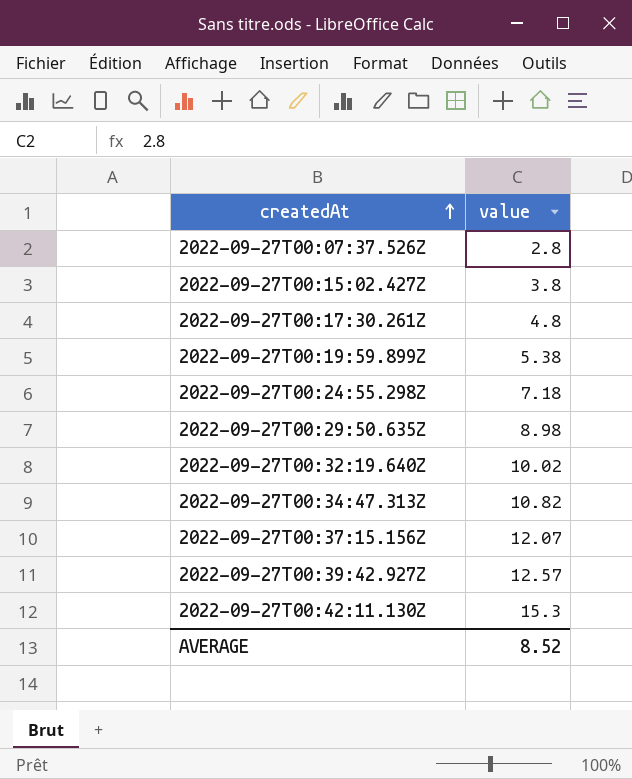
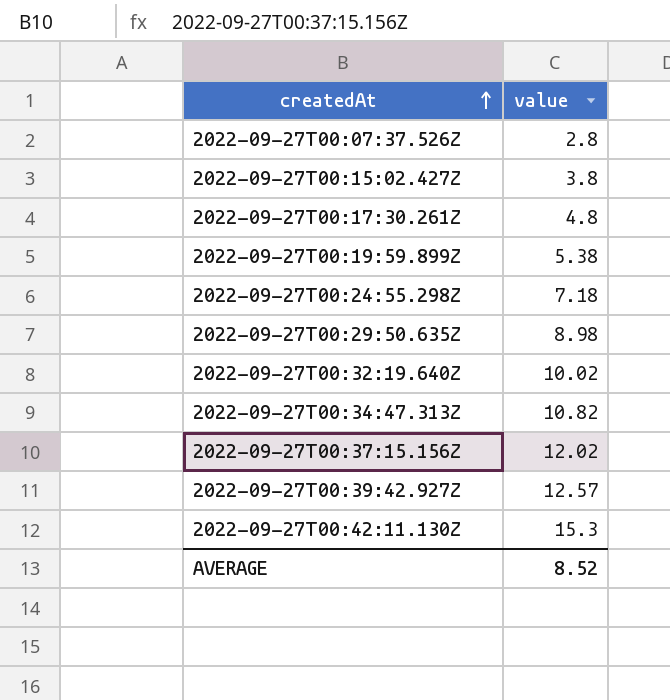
2022-09-27T00:37:15.156Z | value: 12.07 -> 12.02

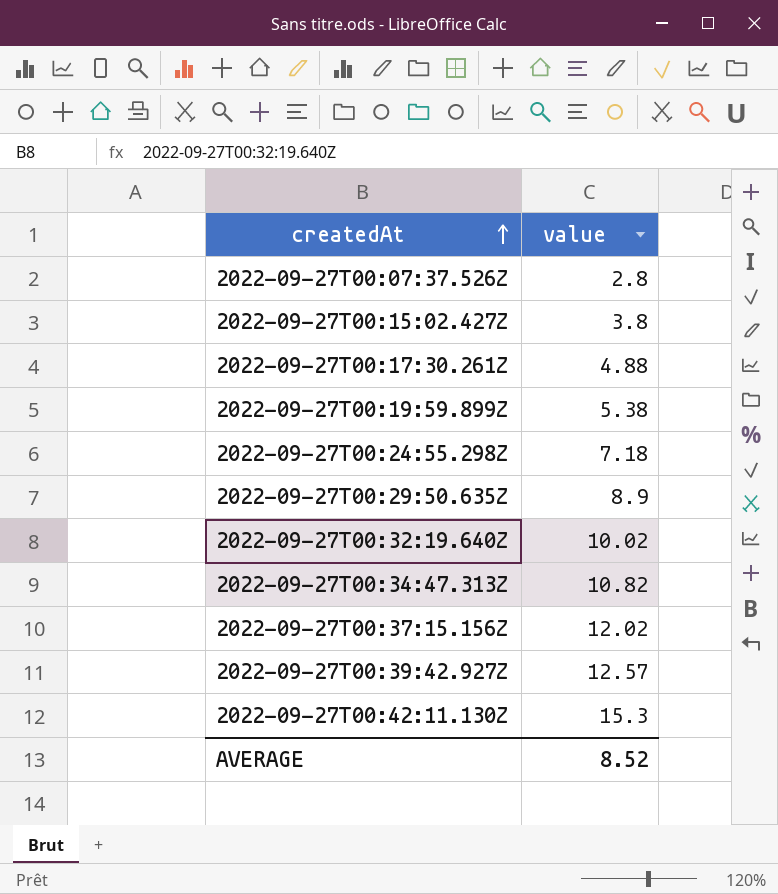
2022-09-27T00:17:30.261Z | value: 4.8 -> 4.88
2022-09-27T00:29:50.635Z | value: 8.98 -> 8.9

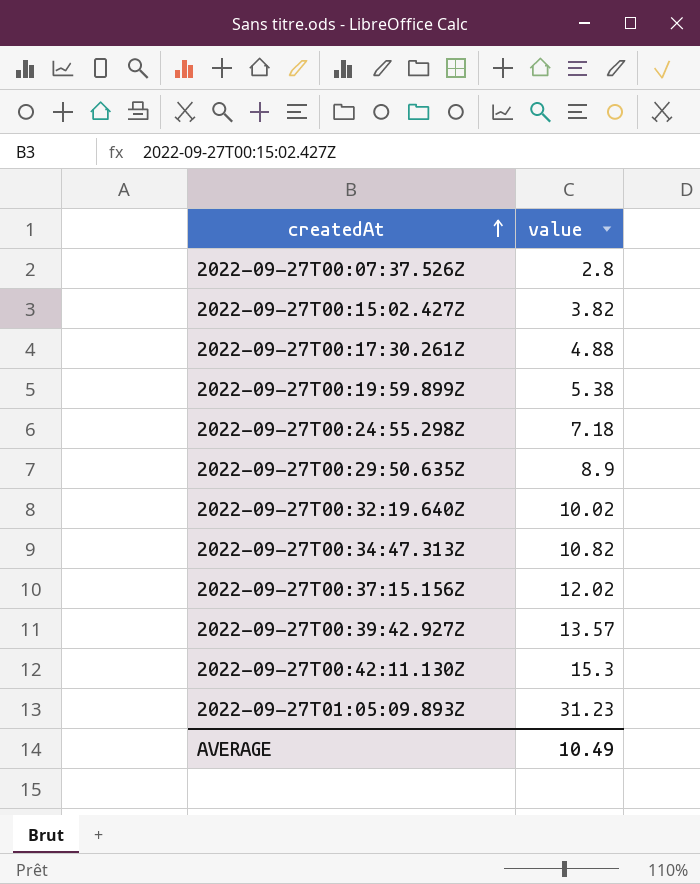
2022-09-27T00:15:02.427Z | value: 3.8 -> 3.82
2022-09-27T00:39:42.927Z | value: 12.57 -> 13.57
row 2022-09-27T01:05:09.893Z: none -> 31.23
AVERAGE | value: 8.52 -> 10.49

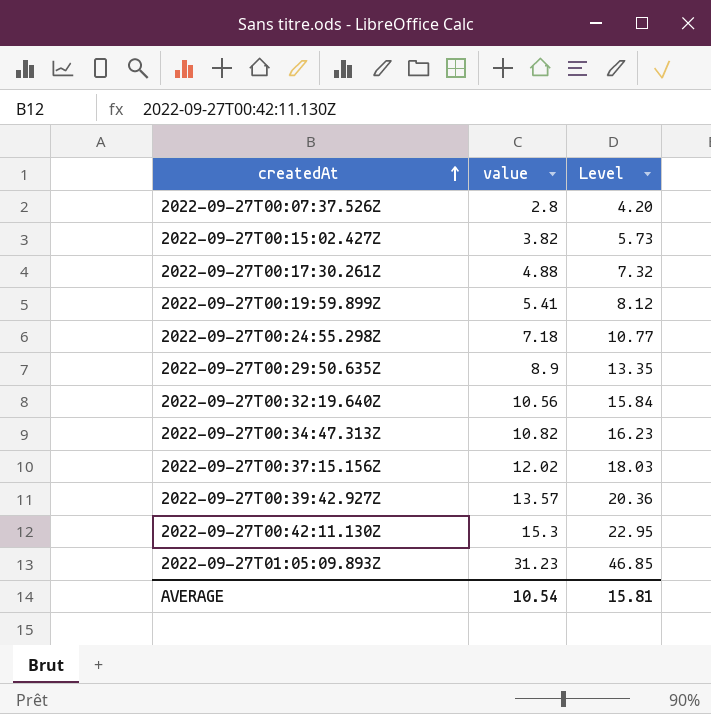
column Level | formula: none -> [value] * 1.5
2022-09-27T00:19:59.899Z | value: 5.38 -> 5.41
2022-09-27T00:32:19.640Z | value: 10.02 -> 10.56
AVERAGE | value: 10.49 -> 10.54

